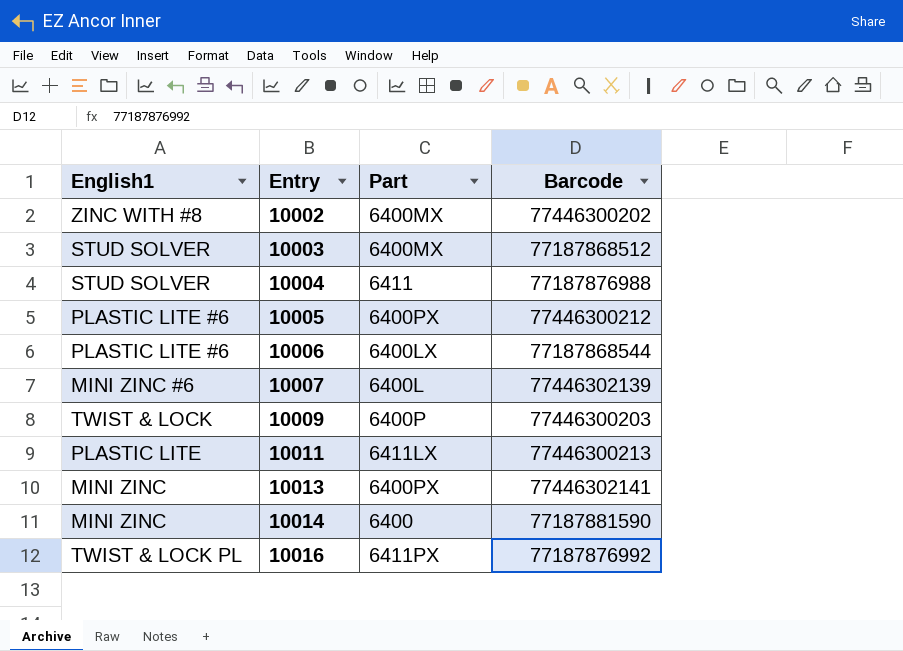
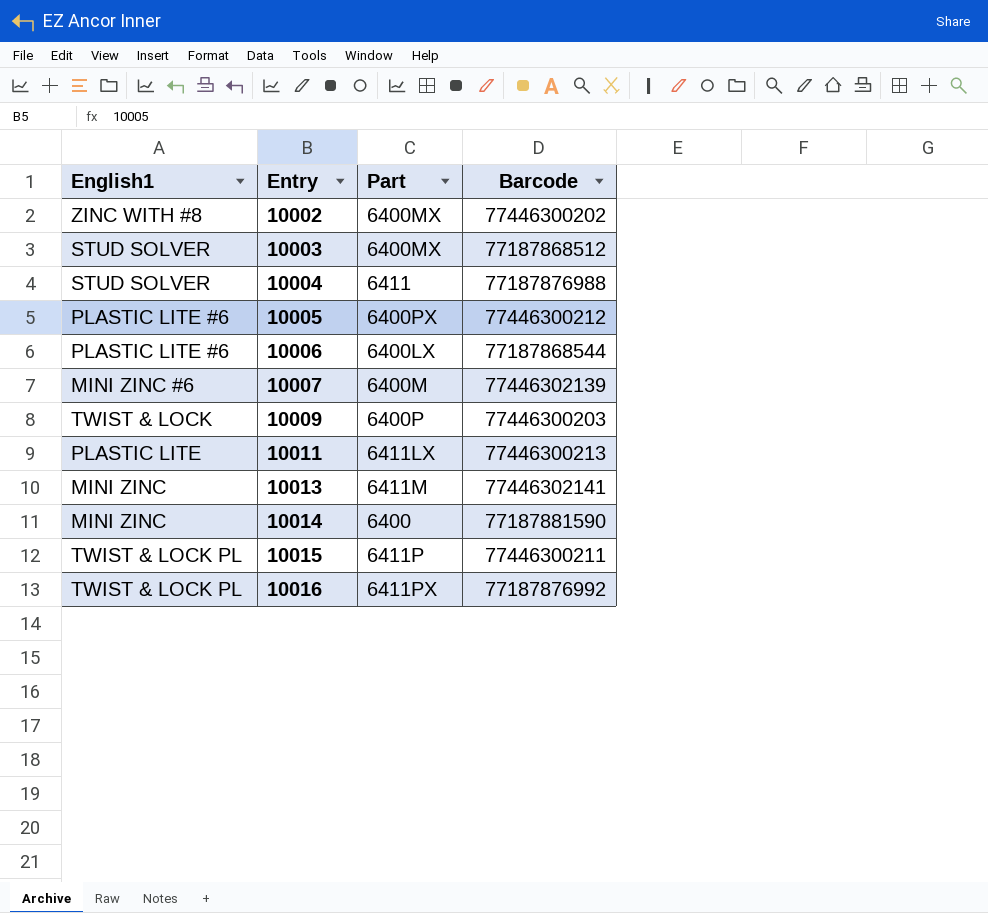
10007 | Part: 6400L -> 6400M
10013 | Part: 6400PX -> 6411M
row 10015: none -> TWIST & LOCK PL | 6411P | 77446300211

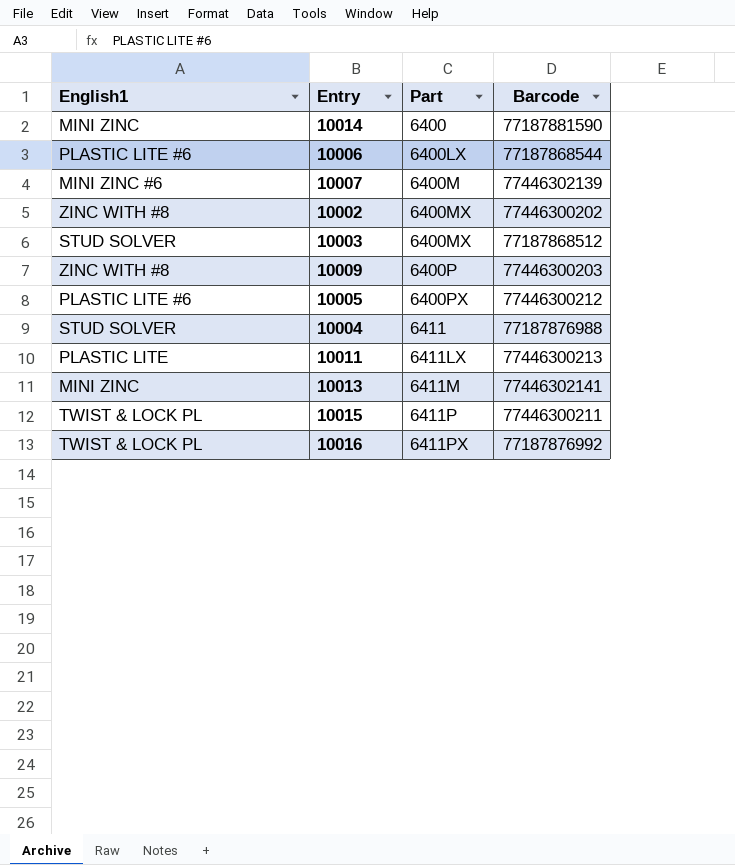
row order: Entry ascending -> Part ascending
10009 | English1: TWIST & LOCK -> ZINC WITH #8

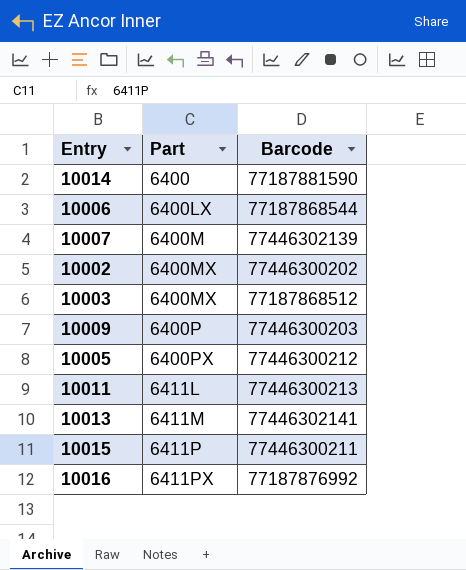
column English1 | position: 1 -> none
row 10004: STUD SOLVER | 6411 | 77187876988 -> none
10011 | Part: 6411LX -> 6411L

